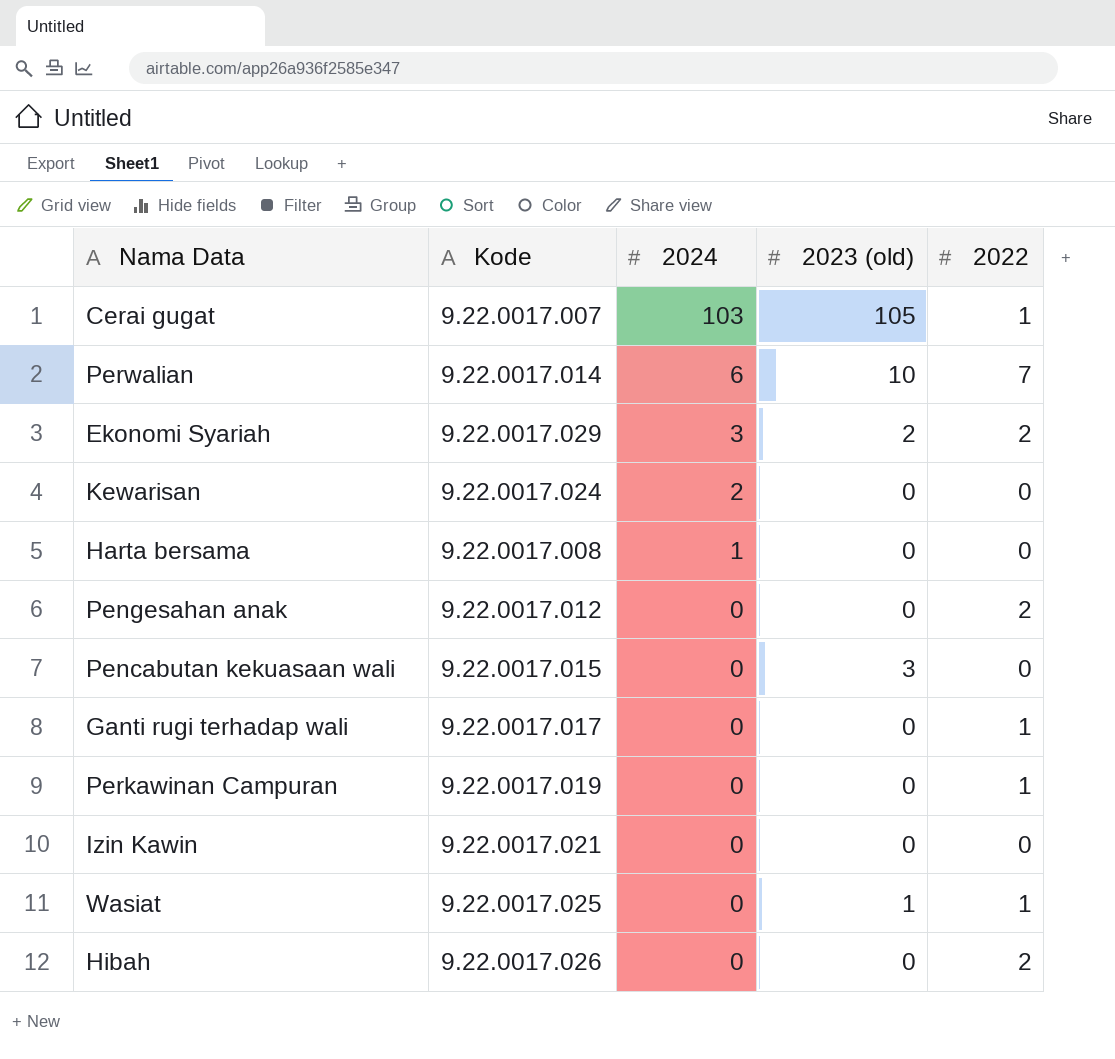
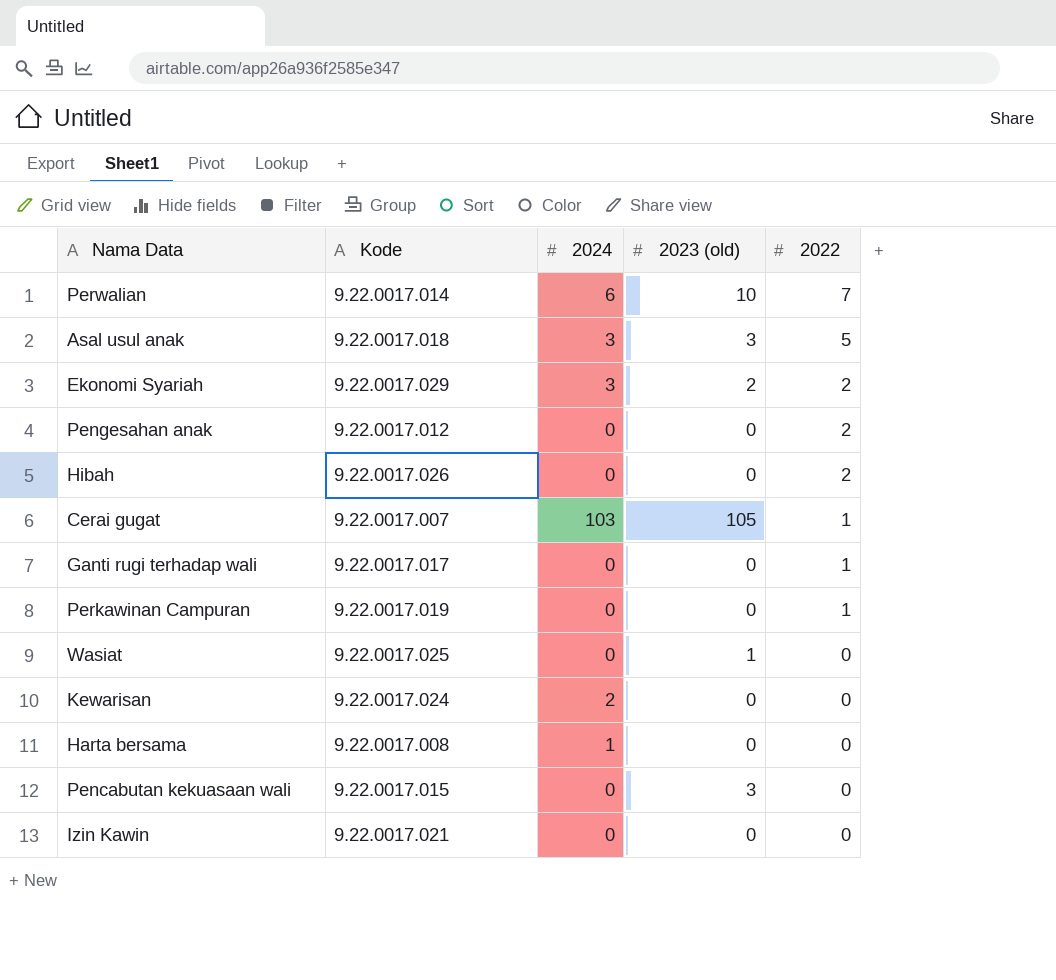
row order: 2024 descending -> 2022 descending
row Asal usul anak: none -> 9.22.0017.018 | 3 | 3 | 5
Wasiat | 2022: 1 -> 0

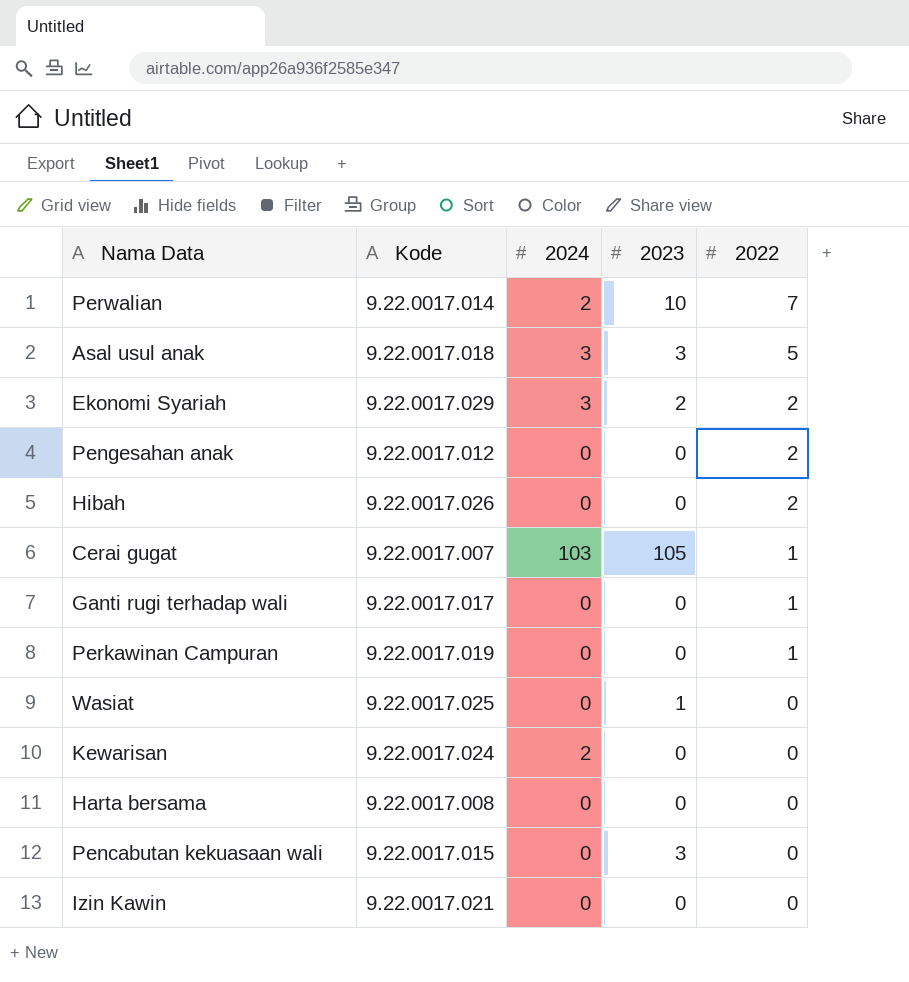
column name: 2023 (old) -> 2023
Perwalian | 2024: 6 -> 2
Harta bersama | 2024: 1 -> 0

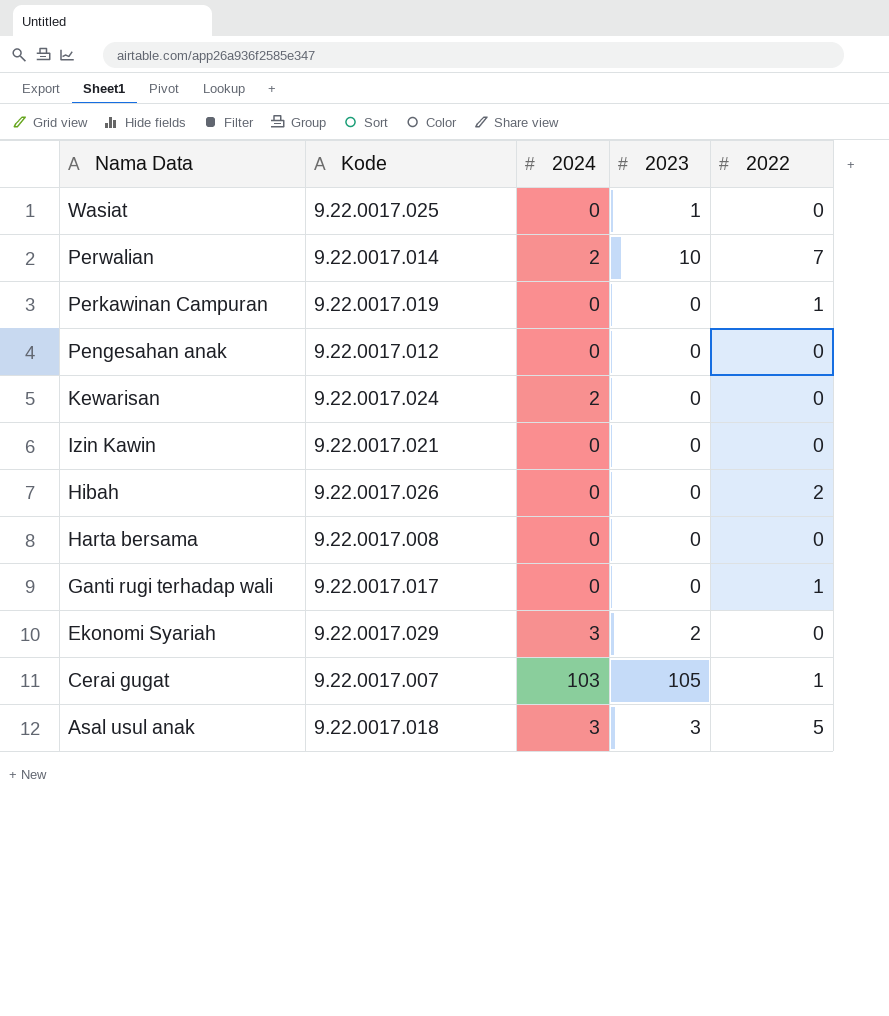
row order: 2022 descending -> Nama Data descending
row Pencabutan kekuasaan wali: 9.22.0017.015 | 0 | 3 | 0 -> none
Pengesahan anak | 2022: 2 -> 0
Ekonomi Syariah | 2022: 2 -> 0

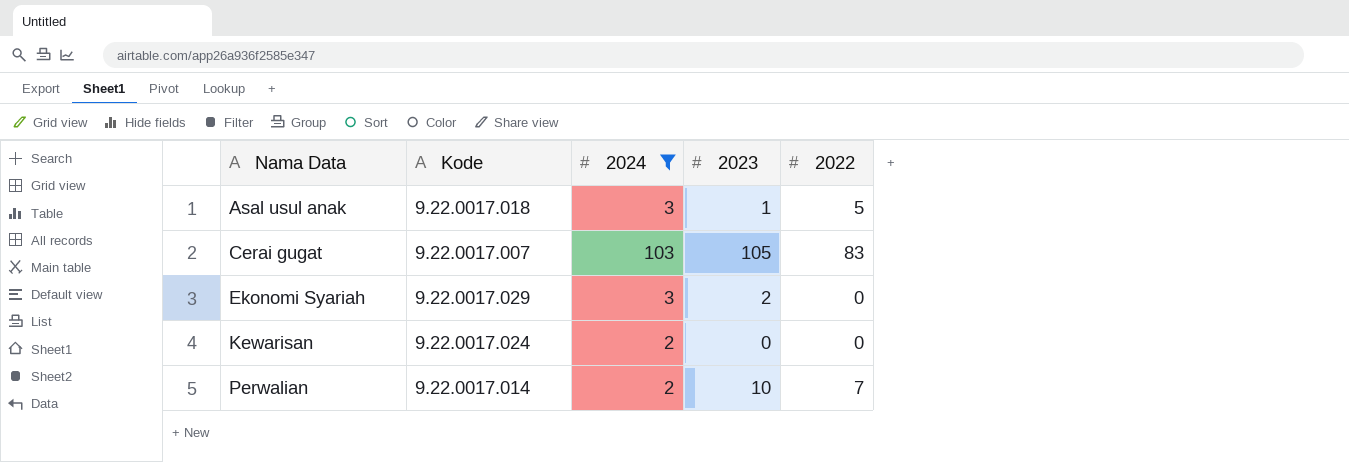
filter: none -> 2024 != 0
row order: Nama Data descending -> Nama Data ascending
Asal usul anak | 2023: 3 -> 1
Cerai gugat | 2022: 1 -> 83

